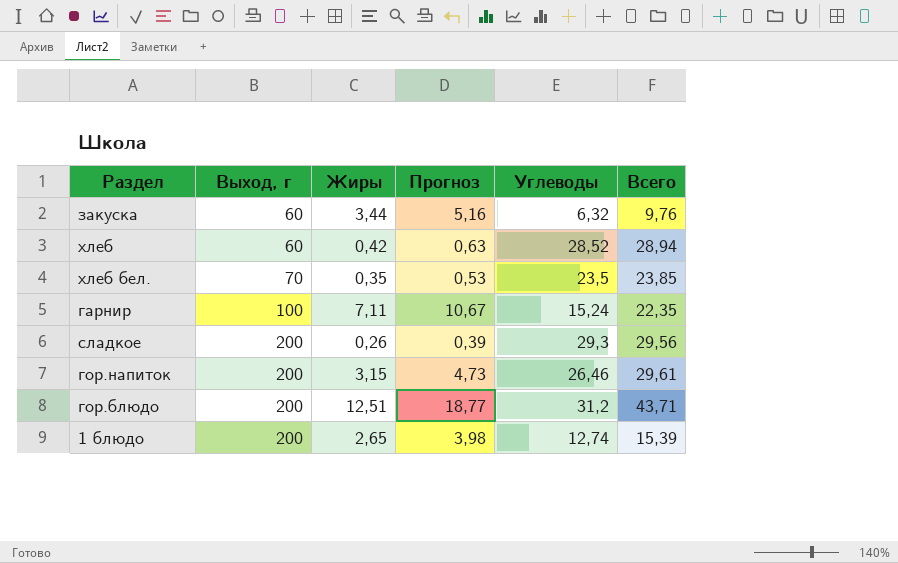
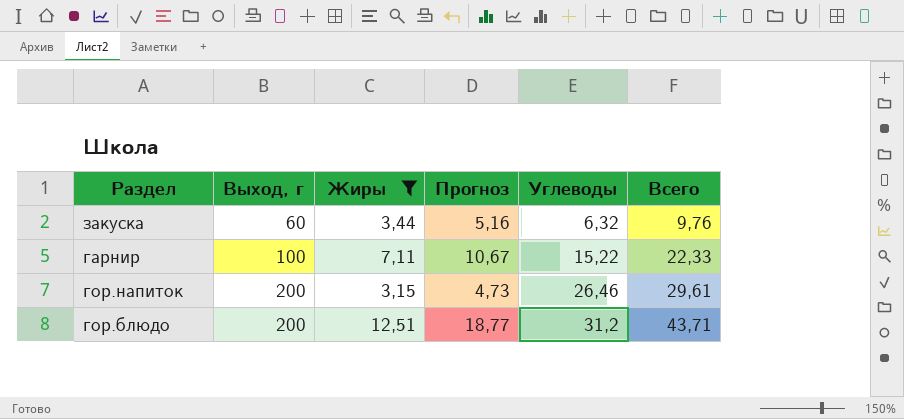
filter: none -> Жиры >= 3,15
гарнир | Углеводы: 15,24 -> 15,22
гарнир | Всего: 22,35 -> 22,33

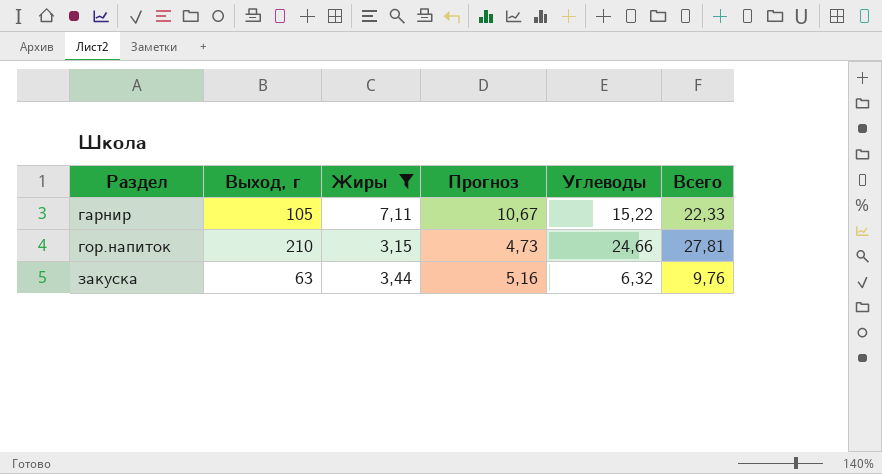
row order: Выход, г ascending -> Раздел ascending
row гор.блюдо: 200 | 12,51 | 18,77 | 31,2 | 43,71 -> none
гарнир | Выход, г: 100 -> 105
гор.напиток | Выход, г: 200 -> 210
гор.напиток | Углеводы: 26,46 -> 24,66
гор.напиток | Всего: 29,61 -> 27,81
закуска | Выход, г: 60 -> 63

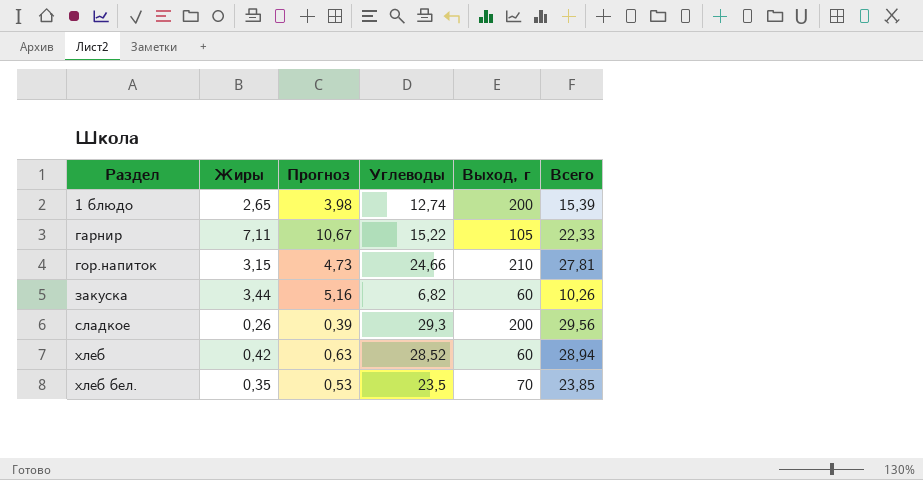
filter: Жиры >= 3,15 -> none
column Выход, г | position: 2 -> 5
закуска | Углеводы: 6,32 -> 6,82
закуска | Выход, г: 63 -> 60
закуска | Всего: 9,76 -> 10,26

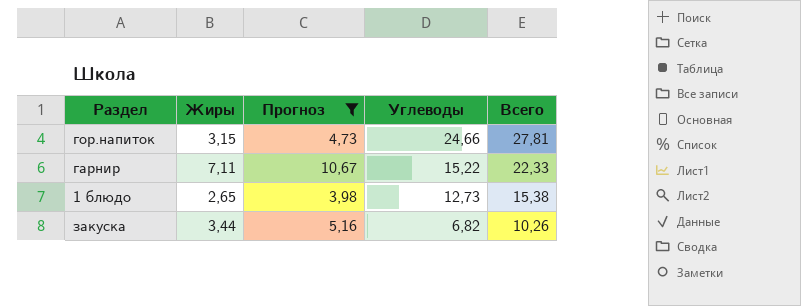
filter: none -> Прогноз >= 3,98
row order: Раздел ascending -> Углеводы descending
column Выход, г | position: 5 -> none
1 блюдо | Углеводы: 12,74 -> 12,73
1 блюдо | Всего: 15,39 -> 15,38

